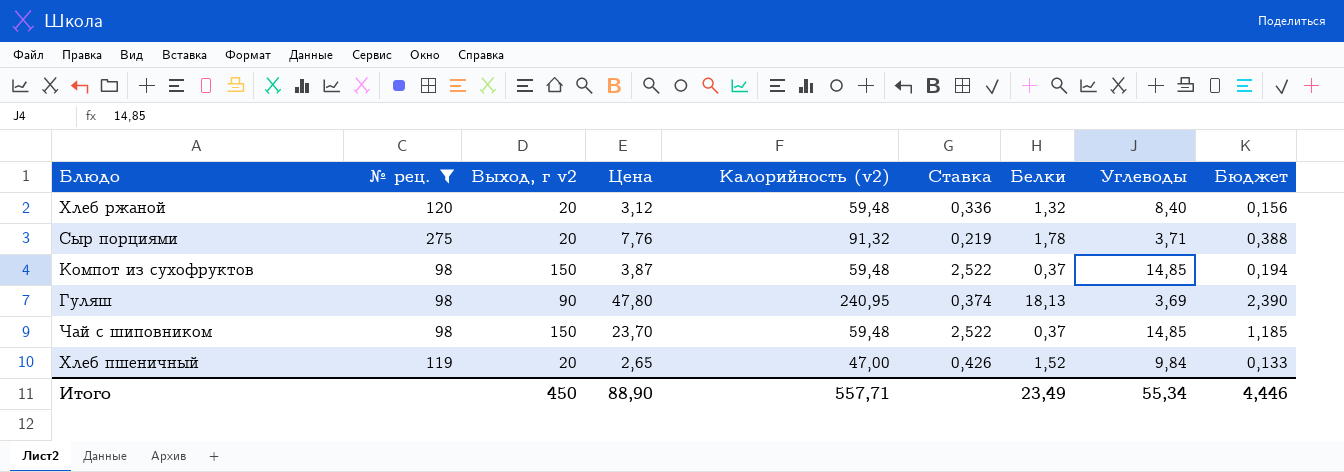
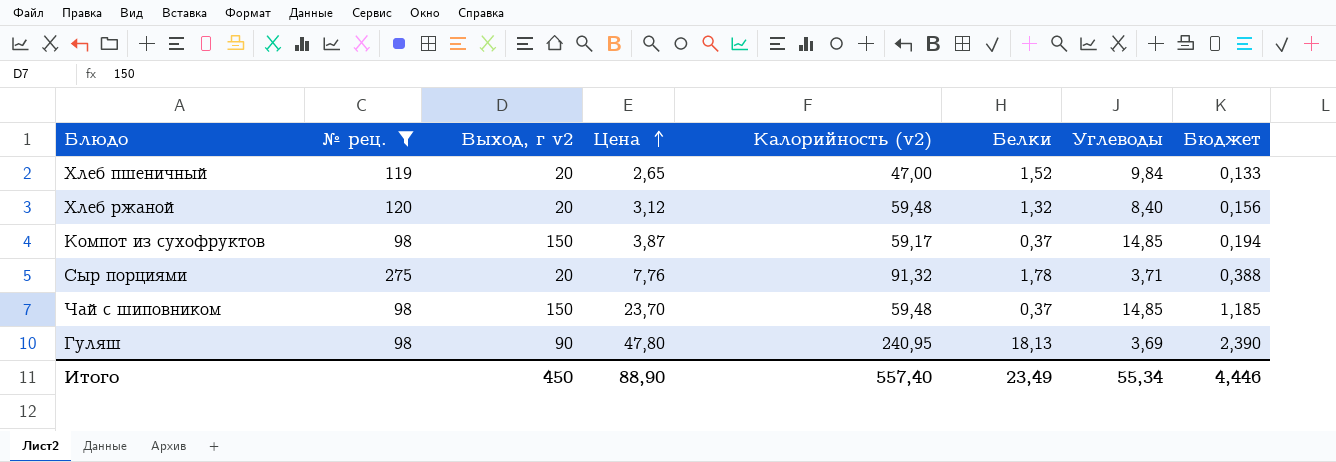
row order: none -> Цена ascending
column Ставка | formula: [Выход, г v2] / [Калорийность (v2)] -> none
Компот из сухофруктов | Калорийность (v2): 59,48 -> 59,17
Итого | Калорийность (v2): 557,71 -> 557,40

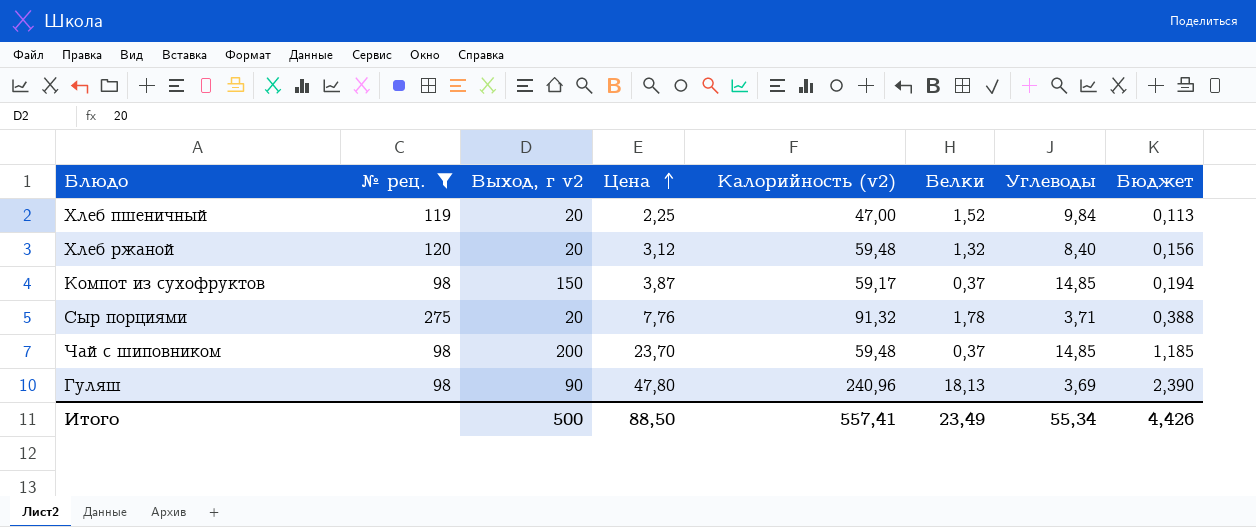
Хлеб пшеничный | Цена: 2,65 -> 2,25
Хлеб пшеничный | Бюджет: 0,133 -> 0,113
Чай с шиповником | Выход, г v2: 150 -> 200
Гуляш | Калорийность (v2): 240,95 -> 240,96
Итого | Выход, г v2: 450 -> 500
Итого | Цена: 88,90 -> 88,50
Итого | Калорийность (v2): 557,40 -> 557,41
Итого | Бюджет: 4,446 -> 4,426

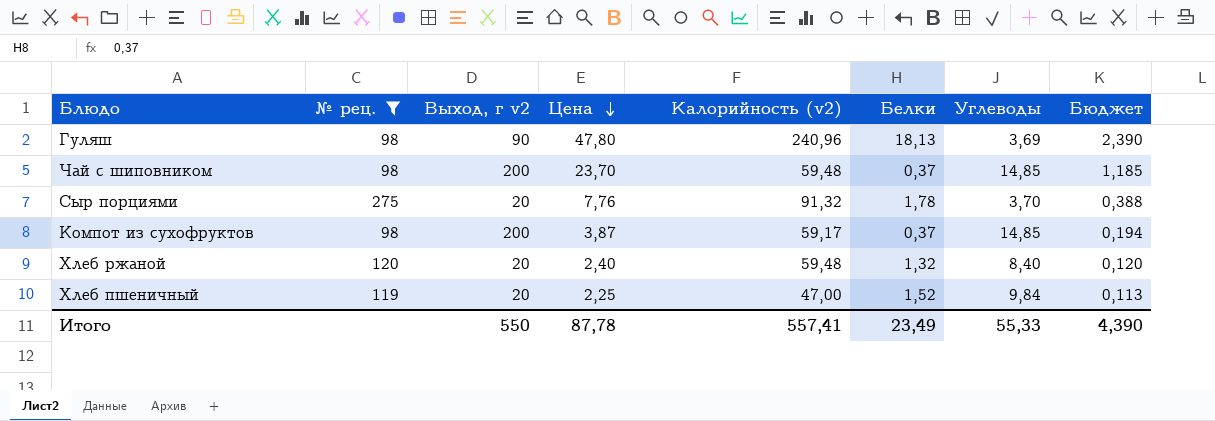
row order: Цена ascending -> Цена descending
Сыр порциями | Углеводы: 3,71 -> 3,70
Компот из сухофруктов | Выход, г v2: 150 -> 200
Хлеб ржаной | Цена: 3,12 -> 2,40
Хлеб ржаной | Бюджет: 0,156 -> 0,120
Итого | Выход, г v2: 500 -> 550
Итого | Цена: 88,50 -> 87,78
Итого | Углеводы: 55,34 -> 55,33
Итого | Бюджет: 4,426 -> 4,390

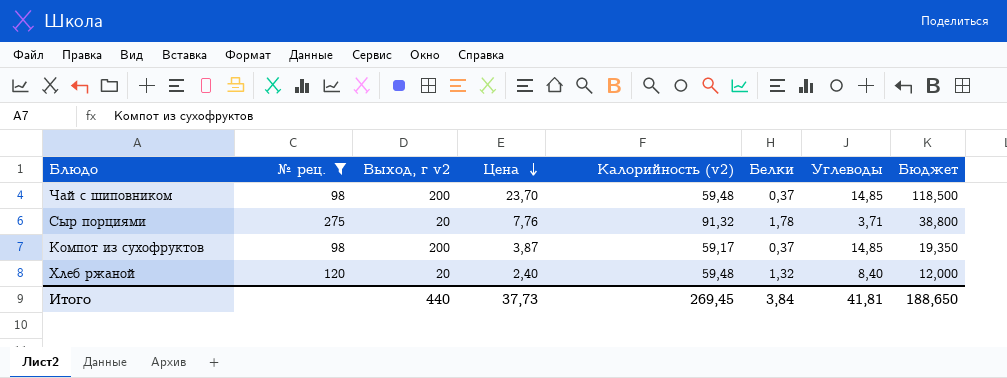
column Бюджет | formula: [Цена] * 0,05 -> [Цена] * 5
row Гуляш: 98 | 90 | 47,80 | 240,96 | 18,13 | 3,69 | 2,390 -> none
row Хлеб пшеничный: 119 | 20 | 2,25 | 47,00 | 1,52 | 9,84 | 0,113 -> none
Сыр порциями | Углеводы: 3,70 -> 3,71
Итого | Выход, г v2: 550 -> 440
Итого | Цена: 87,78 -> 37,73
Итого | Калорийность (v2): 557,41 -> 269,45
Итого | Белки: 23,49 -> 3,84
Итого | Углеводы: 55,33 -> 41,81
Итого | Бюджет: 4,390 -> 188,650

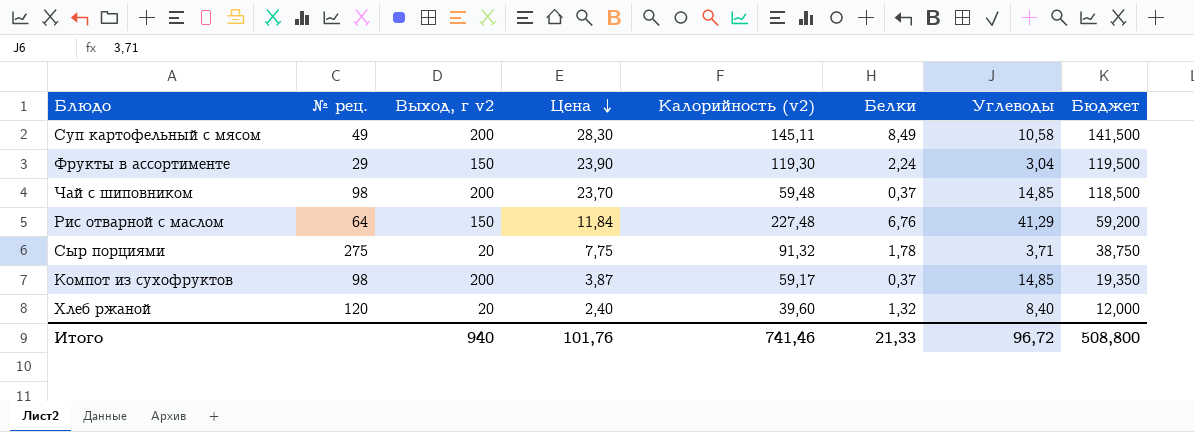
filter: № рец. >= 98 -> none
Сыр порциями | Цена: 7,76 -> 7,75
Сыр порциями | Бюджет: 38,800 -> 38,750
Хлеб ржаной | Калорийность (v2): 59,48 -> 39,60
Итого | Выход, г v2: 440 -> 940
Итого | Цена: 37,73 -> 101,76
Итого | Калорийность (v2): 269,45 -> 741,46
Итого | Белки: 3,84 -> 21,33
Итого | Углеводы: 41,81 -> 96,72
Итого | Бюджет: 188,650 -> 508,800

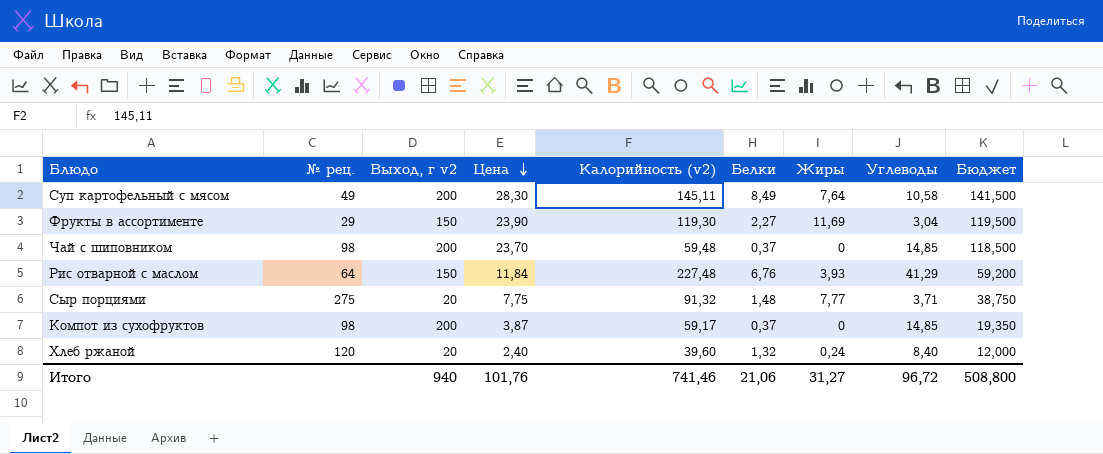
column Жиры | position: none -> 7
Фрукты в ассортименте | Белки: 2,24 -> 2,27
Сыр порциями | Белки: 1,78 -> 1,48
Итого | Белки: 21,33 -> 21,06

